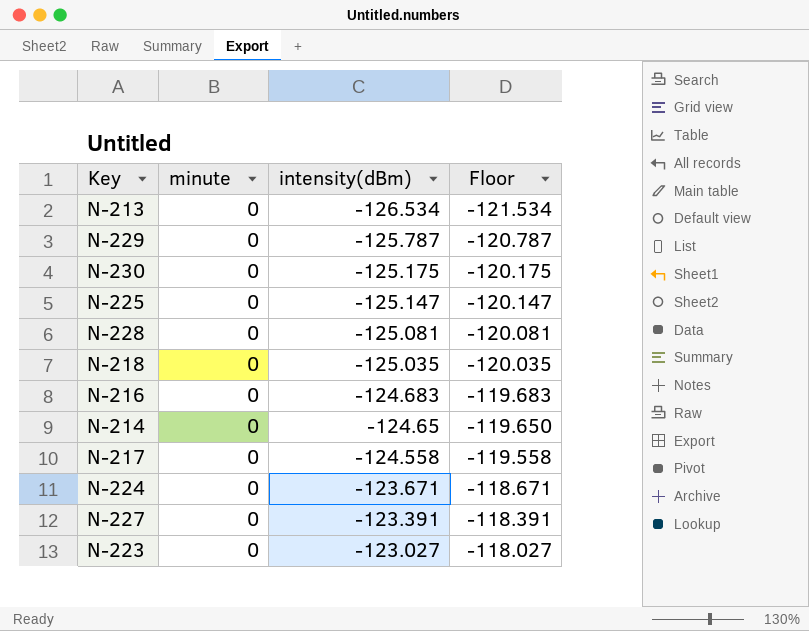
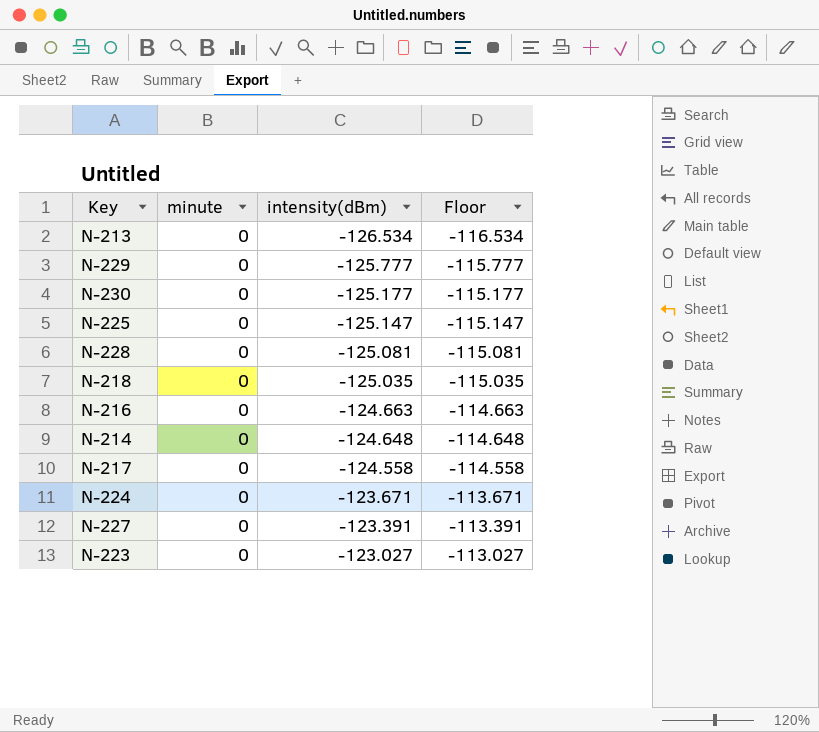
column Floor | formula: [intensity(dBm)] + 5 -> [intensity(dBm)] + 10
N-229 | intensity(dBm): -125.787 -> -125.777
N-230 | intensity(dBm): -125.175 -> -125.177
N-216 | intensity(dBm): -124.683 -> -124.663
N-214 | intensity(dBm): -124.65 -> -124.648

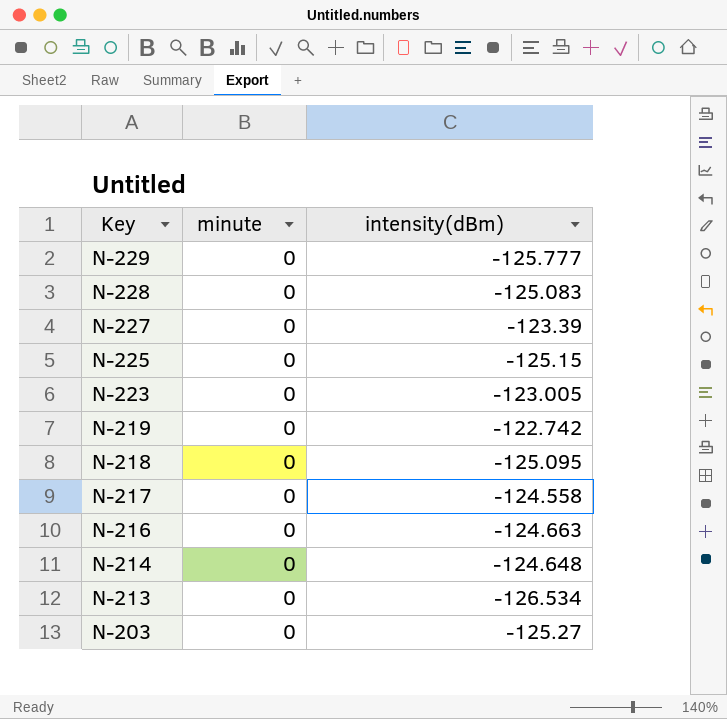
row order: intensity(dBm) ascending -> Key descending
column Floor | formula: [intensity(dBm)] + 10 -> none
row N-230: 0 | -125.177 | -115.177 -> none
row N-224: 0 | -123.671 | -113.671 -> none
N-228 | intensity(dBm): -125.081 -> -125.083
N-227 | intensity(dBm): -123.391 -> -123.39
N-225 | intensity(dBm): -125.147 -> -125.15
N-223 | intensity(dBm): -123.027 -> -123.005
row N-219: none -> 0 | -122.742
N-218 | intensity(dBm): -125.035 -> -125.095
row N-203: none -> 0 | -125.27

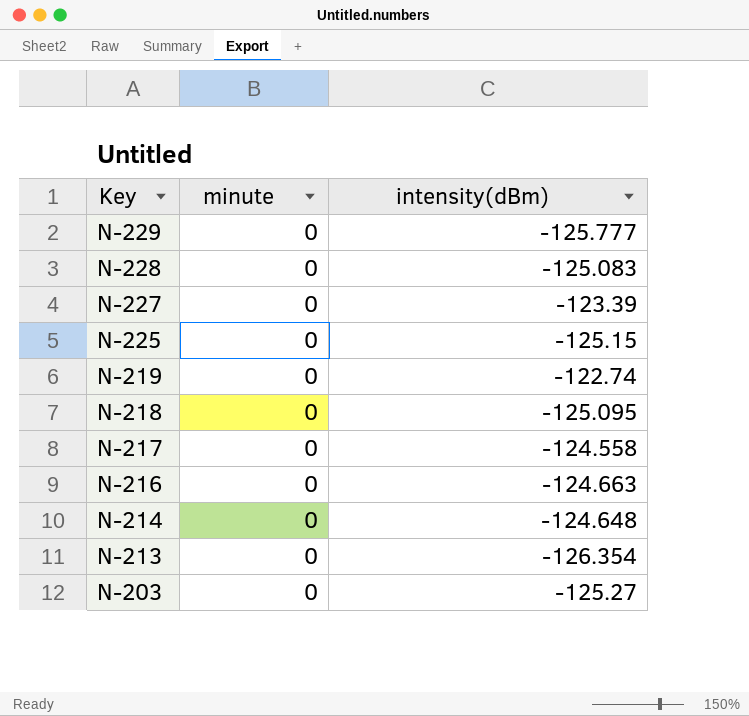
row N-223: 0 | -123.005 -> none
N-219 | intensity(dBm): -122.742 -> -122.74
N-213 | intensity(dBm): -126.534 -> -126.354

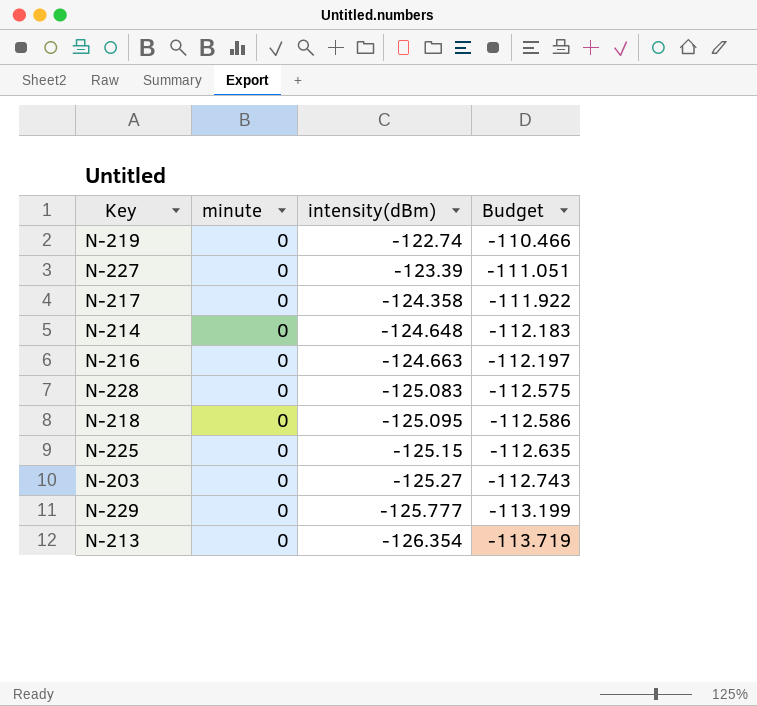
row order: Key descending -> intensity(dBm) descending
column Budget | formula: none -> [intensity(dBm)] * 0.9
N-217 | intensity(dBm): -124.558 -> -124.358

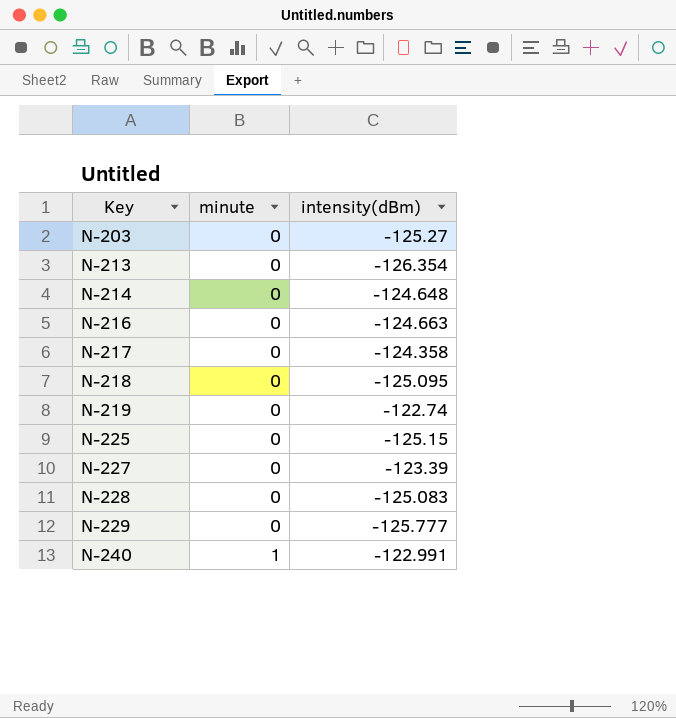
row order: intensity(dBm) descending -> Key ascending
column Budget | formula: [intensity(dBm)] * 0.9 -> none
row N-240: none -> 1 | -122.991

